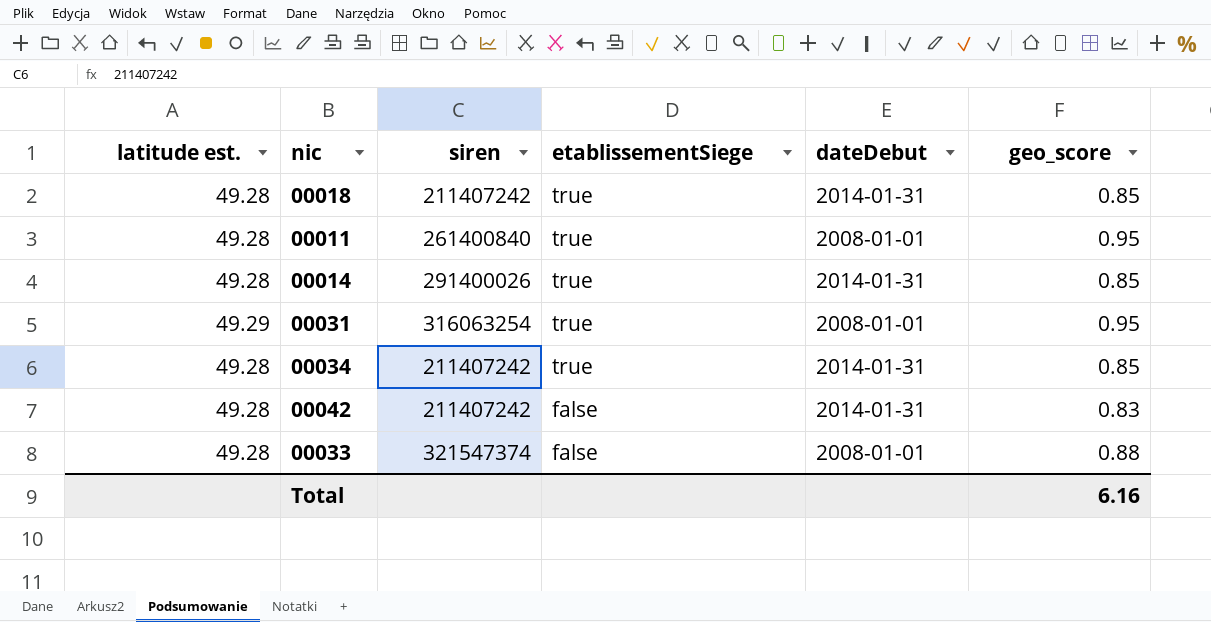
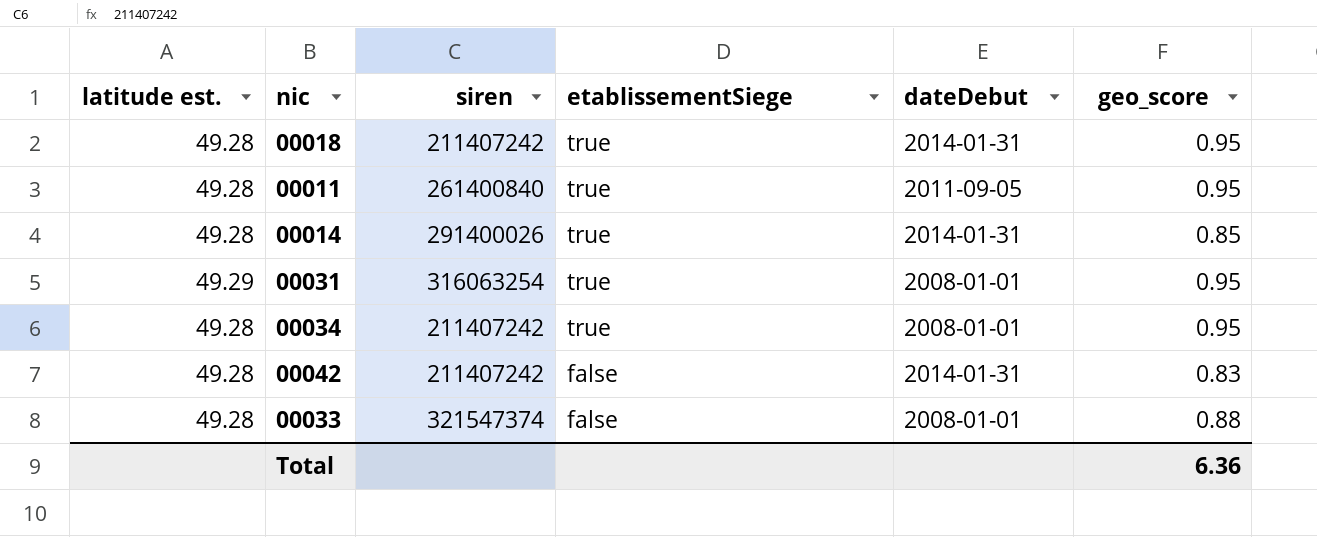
00018 | geo_score: 0.85 -> 0.95
00011 | dateDebut: 2008-01-01 -> 2011-09-05
00034 | dateDebut: 2014-01-31 -> 2008-01-01
00034 | geo_score: 0.85 -> 0.95
Total | geo_score: 6.16 -> 6.36

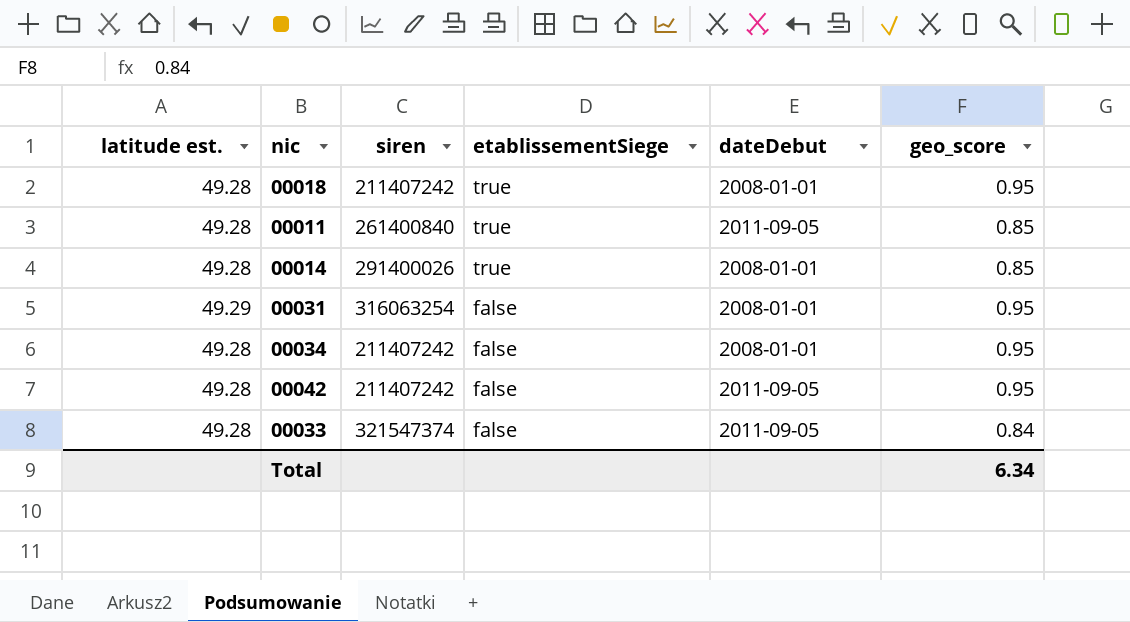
00018 | dateDebut: 2014-01-31 -> 2008-01-01
00011 | geo_score: 0.95 -> 0.85
00014 | dateDebut: 2014-01-31 -> 2008-01-01
00031 | etablissementSiege: true -> false
00034 | etablissementSiege: true -> false
00042 | dateDebut: 2014-01-31 -> 2011-09-05
00042 | geo_score: 0.83 -> 0.95
00033 | dateDebut: 2008-01-01 -> 2011-09-05
00033 | geo_score: 0.88 -> 0.84
Total | geo_score: 6.36 -> 6.34

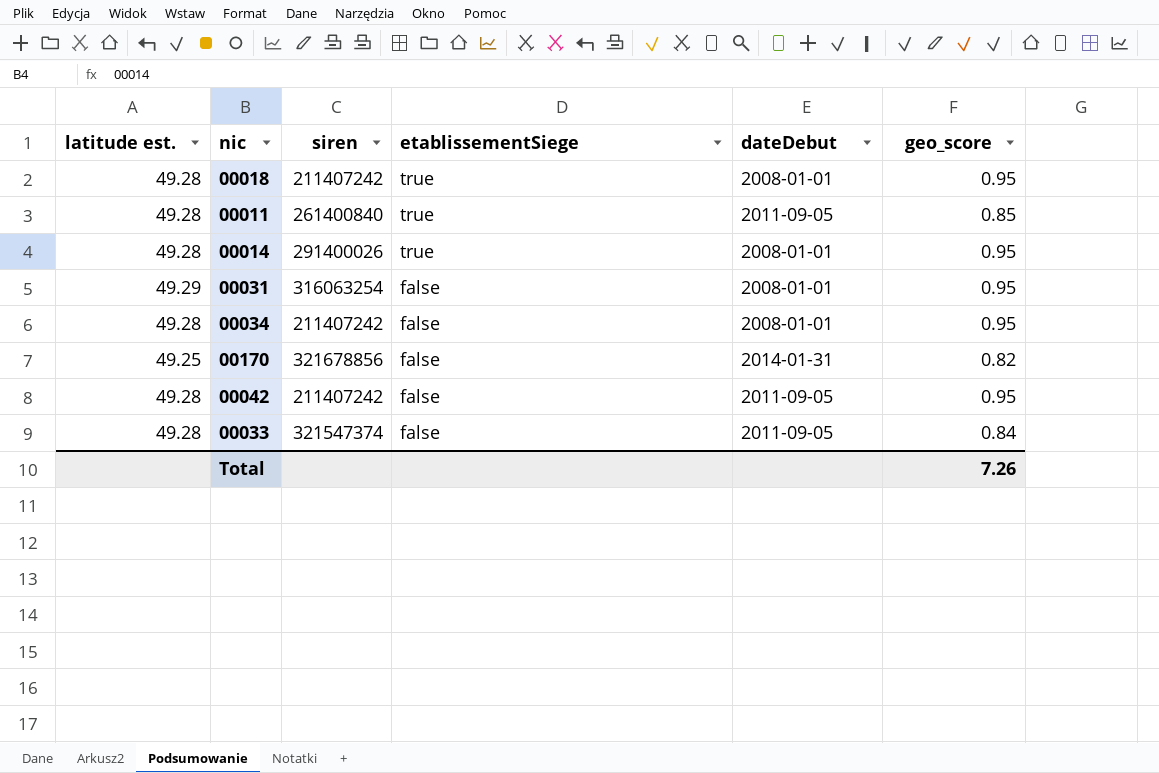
00014 | geo_score: 0.85 -> 0.95
row 00170: none -> 49.25 | 321678856 | false | 2014-01-31 | 0.82
Total | geo_score: 6.34 -> 7.26

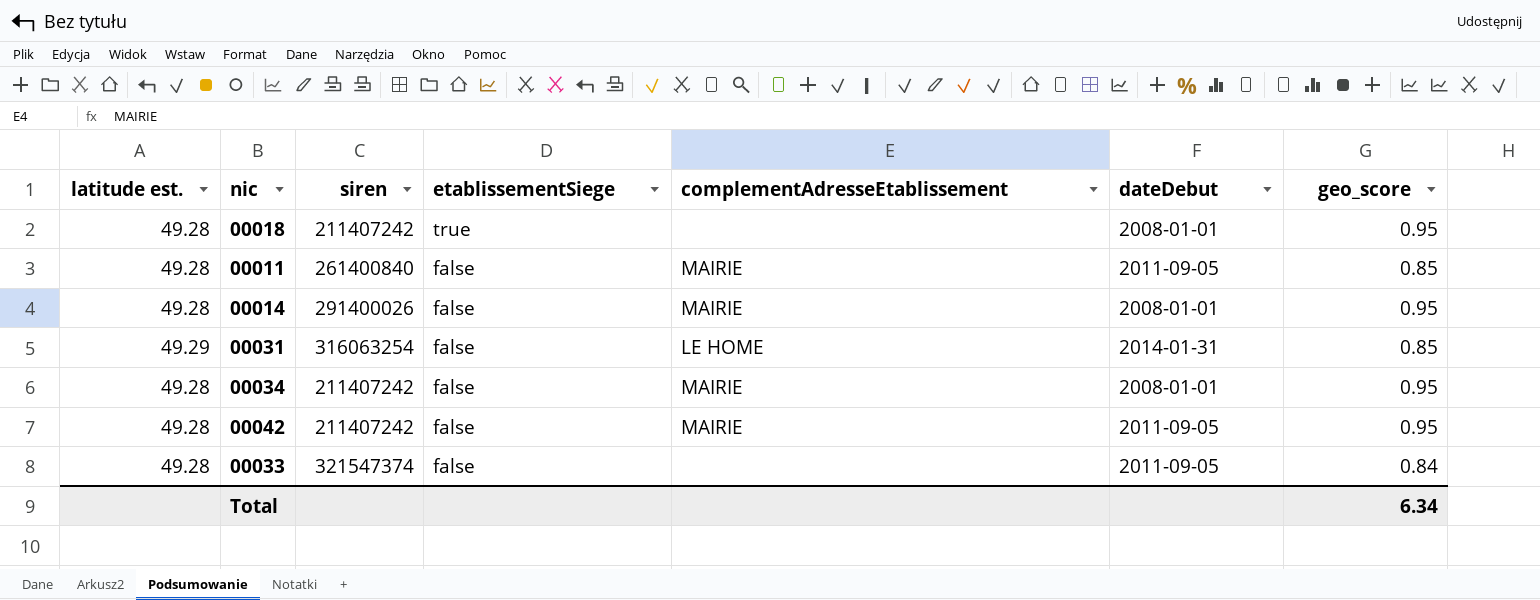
column complementAdresseEtablissement | position: none -> 5
row 00170: 49.25 | 321678856 | false | 2014-01-31 | 0.82 -> none
00011 | etablissementSiege: true -> false
00014 | etablissementSiege: true -> false
00031 | dateDebut: 2008-01-01 -> 2014-01-31
00031 | geo_score: 0.95 -> 0.85
Total | geo_score: 7.26 -> 6.34

